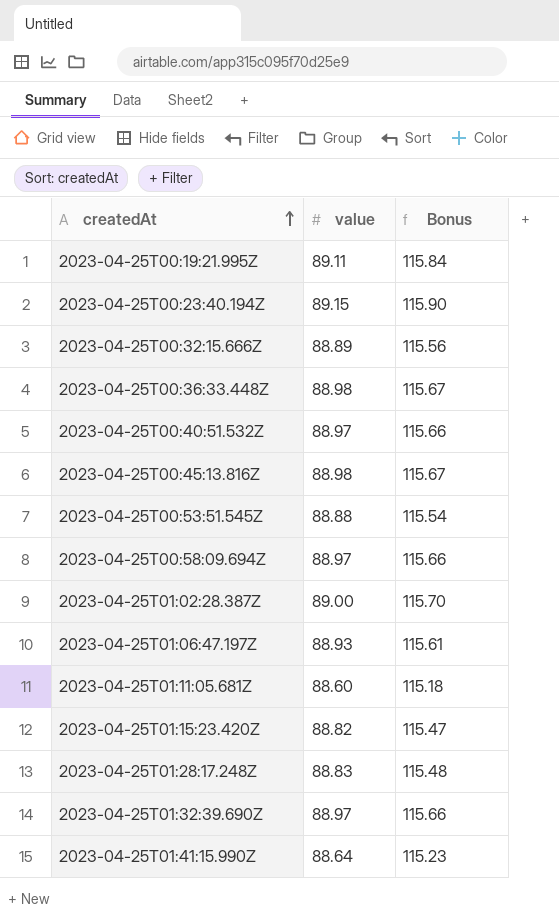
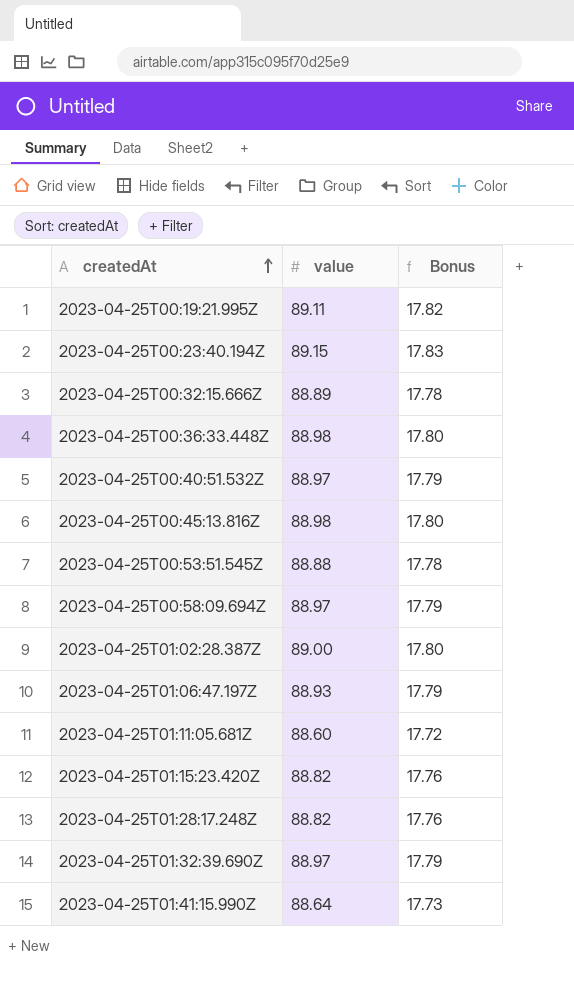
column Bonus | formula: [value] * 1.3 -> [value] * 0.2
2023-04-25T01:28:17.248Z | value: 88.83 -> 88.82

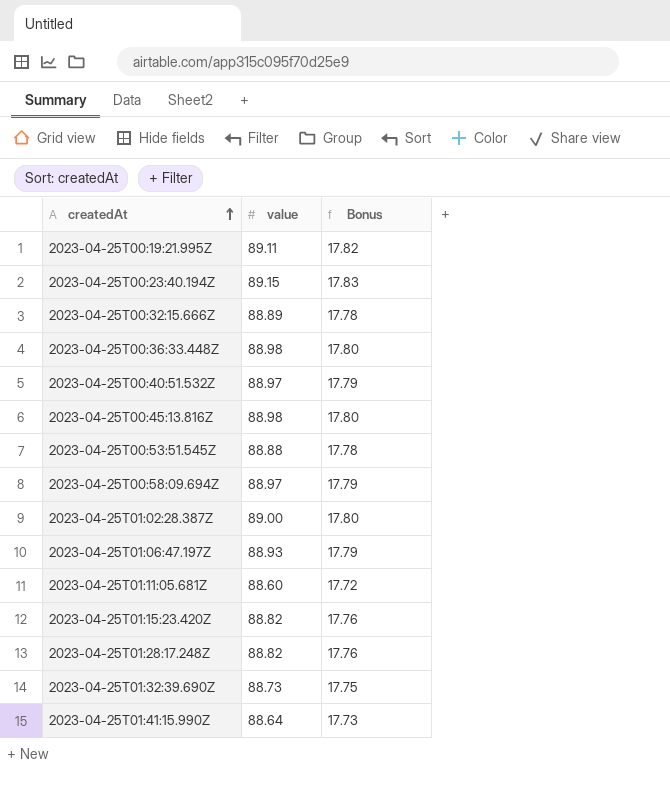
2023-04-25T01:32:39.690Z | value: 88.97 -> 88.73
2023-04-25T01:32:39.690Z | Bonus: 17.79 -> 17.75

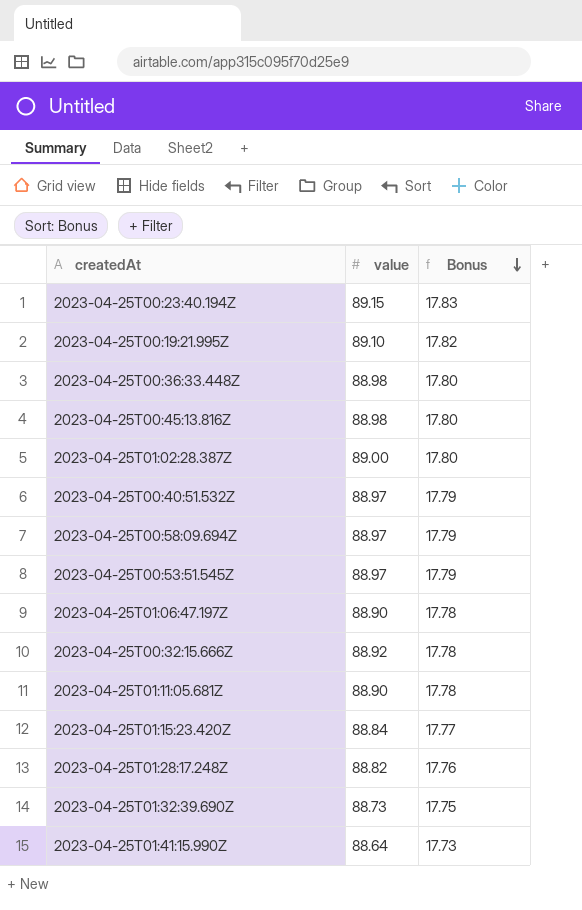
row order: createdAt ascending -> Bonus descending
2023-04-25T00:19:21.995Z | value: 89.11 -> 89.10
2023-04-25T00:53:51.545Z | value: 88.88 -> 88.97
2023-04-25T00:53:51.545Z | Bonus: 17.78 -> 17.79
2023-04-25T01:06:47.197Z | value: 88.93 -> 88.90
2023-04-25T01:06:47.197Z | Bonus: 17.79 -> 17.78
2023-04-25T00:32:15.666Z | value: 88.89 -> 88.92
2023-04-25T01:11:05.681Z | value: 88.60 -> 88.90
2023-04-25T01:11:05.681Z | Bonus: 17.72 -> 17.78
2023-04-25T01:15:23.420Z | value: 88.82 -> 88.84
2023-04-25T01:15:23.420Z | Bonus: 17.76 -> 17.77

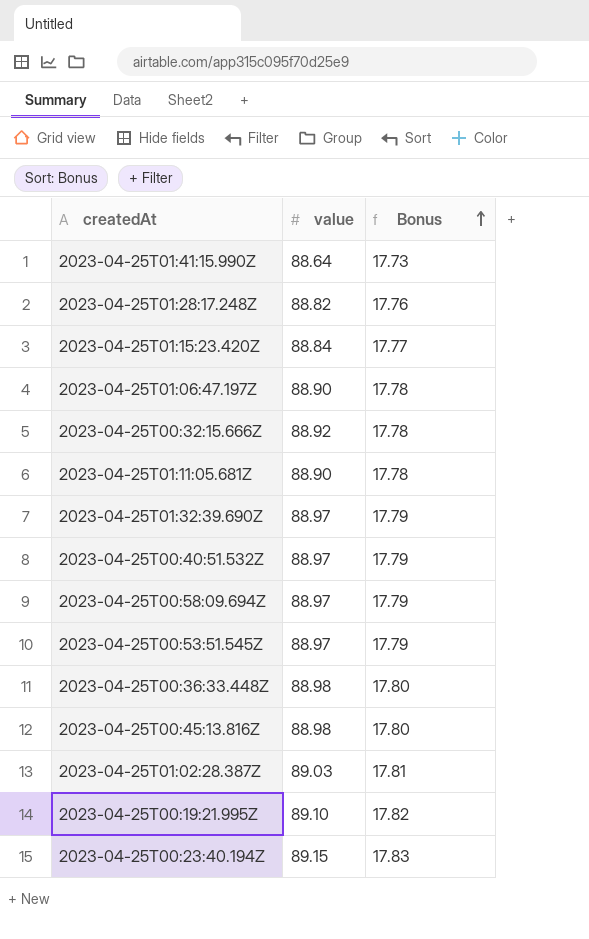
row order: Bonus descending -> Bonus ascending
2023-04-25T01:32:39.690Z | value: 88.73 -> 88.97
2023-04-25T01:32:39.690Z | Bonus: 17.75 -> 17.79
2023-04-25T01:02:28.387Z | value: 89.00 -> 89.03
2023-04-25T01:02:28.387Z | Bonus: 17.80 -> 17.81

